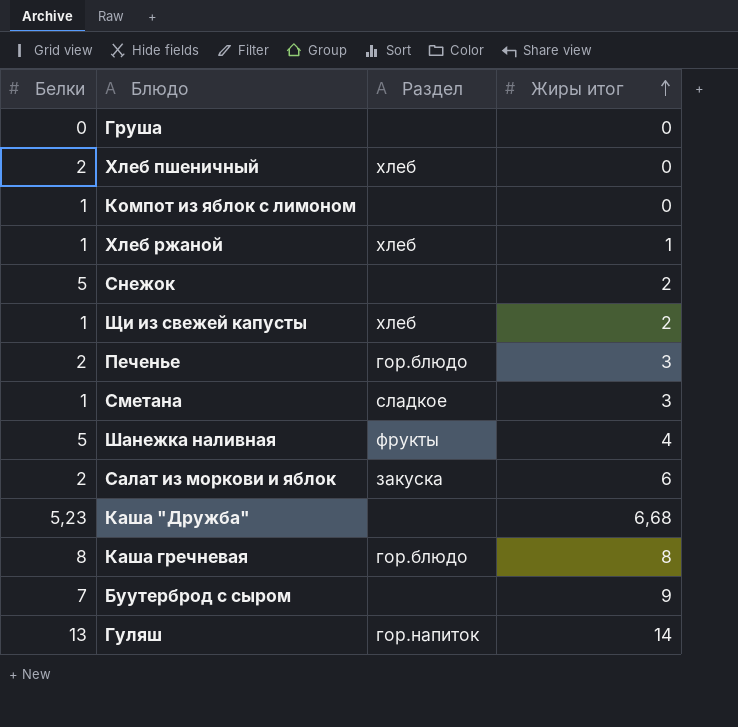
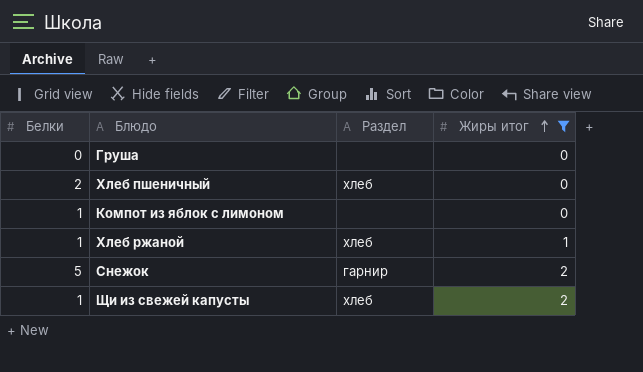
filter: none -> Жиры итог <= 2
Снежок | Раздел: none -> гарнир

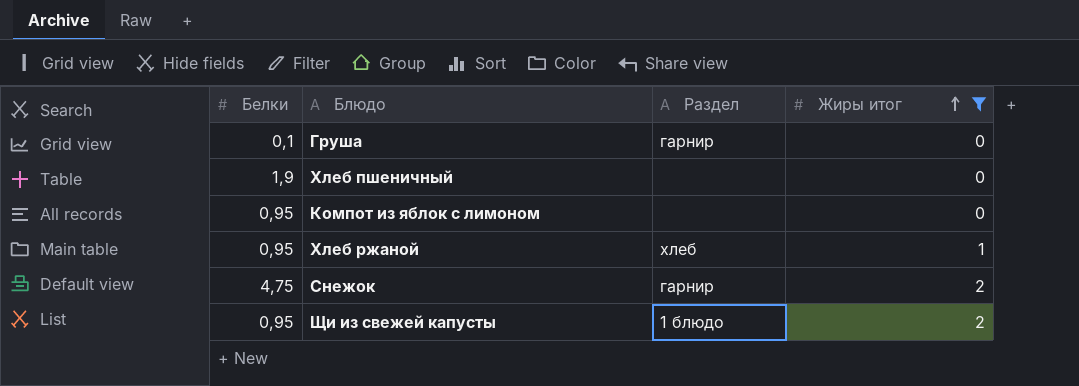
Груша | Белки: 0 -> 0,1
Груша | Раздел: none -> гарнир
Хлеб пшеничный | Белки: 2 -> 1,9
Хлеб пшеничный | Раздел: хлеб -> none
Компот из яблок с лимоном | Белки: 1 -> 0,95
Хлеб ржаной | Белки: 1 -> 0,95
Снежок | Белки: 5 -> 4,75
Щи из свежей капусты | Белки: 1 -> 0,95
Щи из свежей капусты | Раздел: хлеб -> 1 блюдо

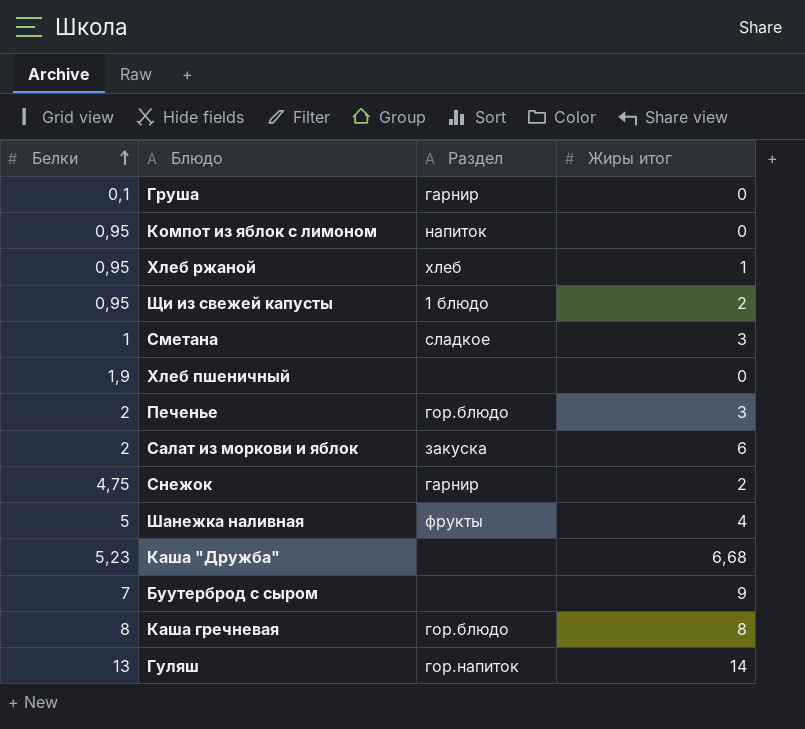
filter: Жиры итог <= 2 -> none
row order: Жиры итог ascending -> Белки ascending
Компот из яблок с лимоном | Раздел: none -> напиток

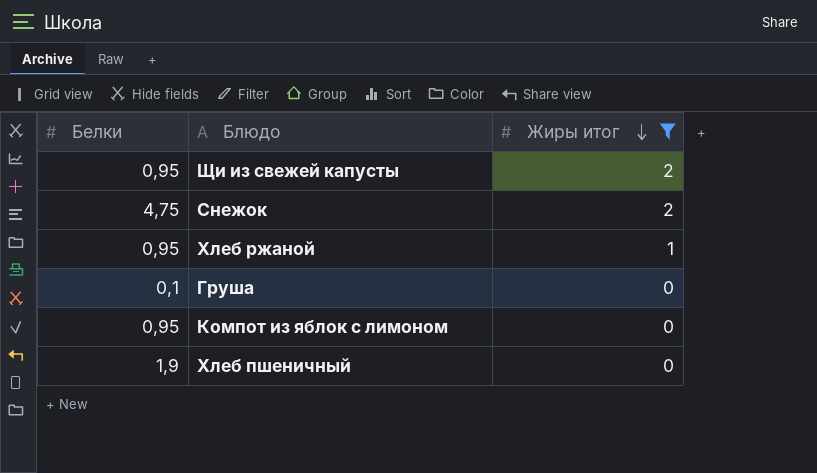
filter: none -> Жиры итог <= 2
row order: Белки ascending -> Жиры итог descending
column Раздел | position: 3 -> none

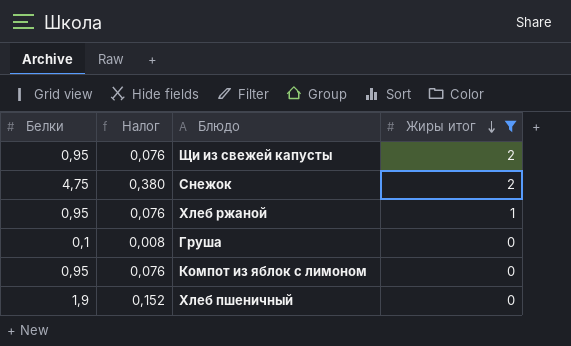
column Налог | formula: none -> [Белки] * 0,08

